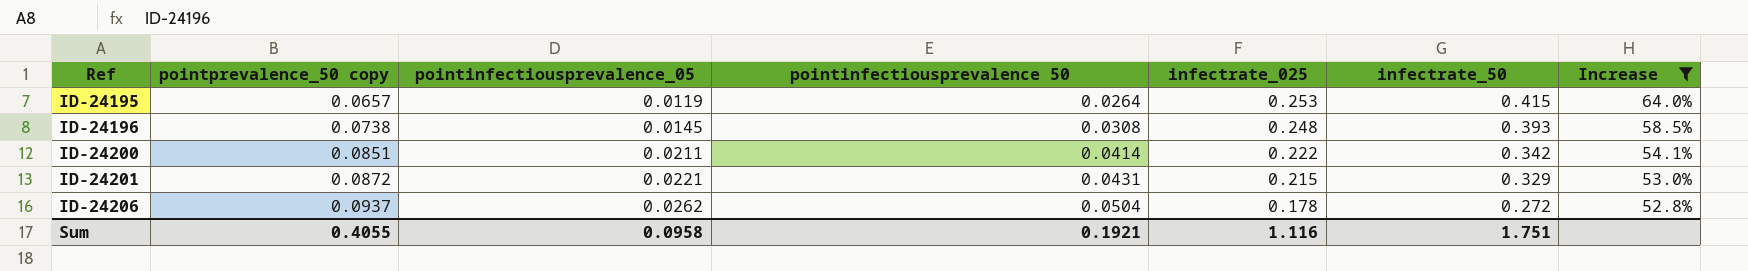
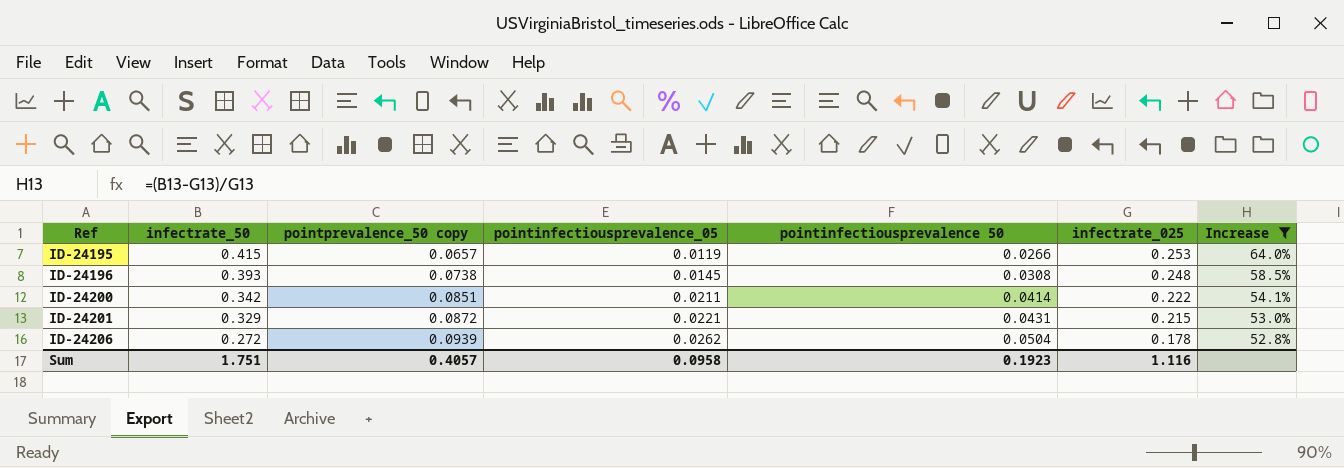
column infectrate_50 | position: 6 -> 2
ID-24195 | pointinfectiousprevalence 50: 0.0264 -> 0.0266
ID-24206 | pointprevalence_50 copy: 0.0937 -> 0.0939
Sum | pointprevalence_50 copy: 0.4055 -> 0.4057
Sum | pointinfectiousprevalence 50: 0.1921 -> 0.1923

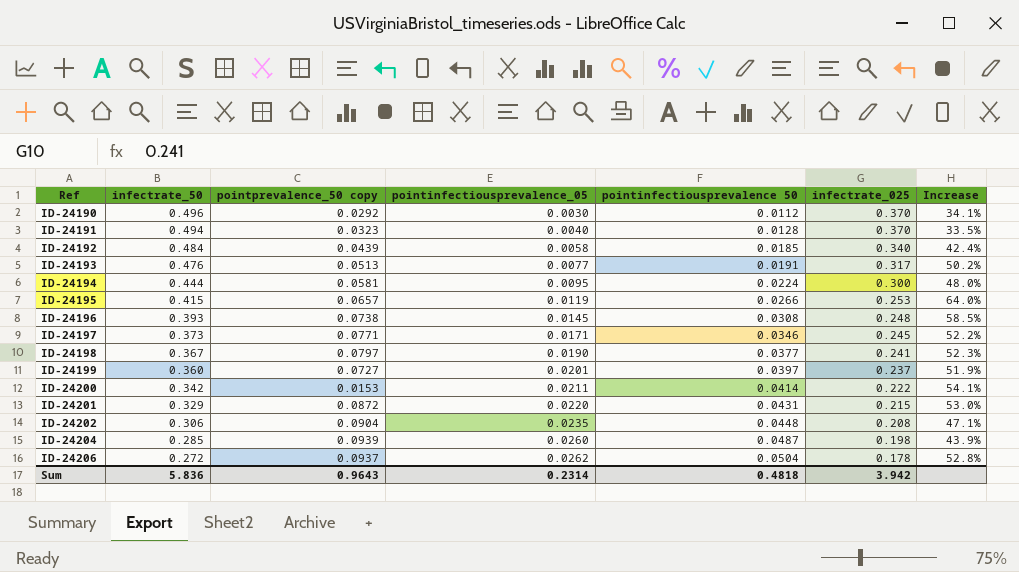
filter: Increase >= 52.8% -> none
ID-24200 | pointprevalence_50 copy: 0.0851 -> 0.0153
ID-24201 | pointinfectiousprevalence_05: 0.0221 -> 0.0220
ID-24206 | pointprevalence_50 copy: 0.0939 -> 0.0937
Sum | infectrate_50: 1.751 -> 5.836
Sum | pointprevalence_50 copy: 0.4057 -> 0.9643
Sum | pointinfectiousprevalence_05: 0.0958 -> 0.2314
Sum | pointinfectiousprevalence 50: 0.1923 -> 0.4818
Sum | infectrate_025: 1.116 -> 3.942

